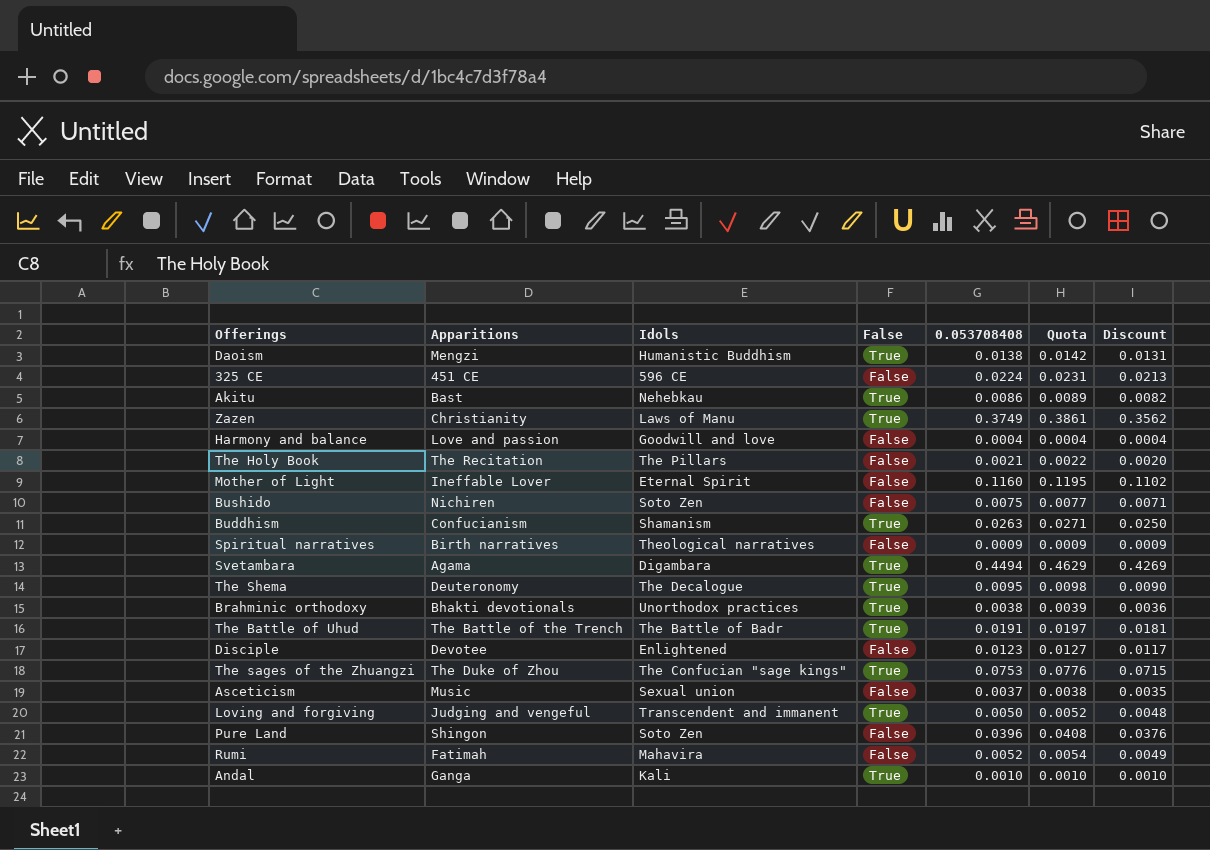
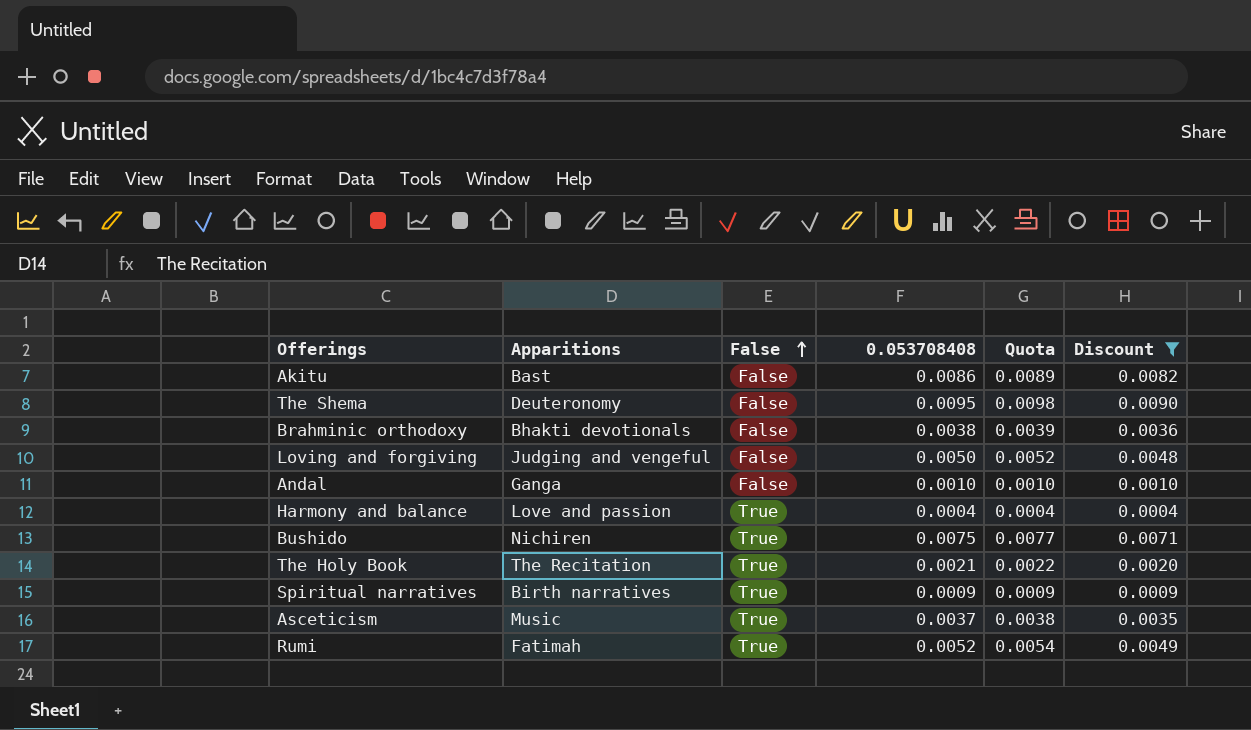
filter: none -> Discount <= 0.0090
row order: none -> False ascending
column Idols | position: 3 -> none
Akitu | False: True -> False
The Shema | False: True -> False
Brahminic orthodoxy | False: True -> False
Loving and forgiving | False: True -> False
Andal | False: True -> False
Harmony and balance | False: False -> True
Bushido | False: False -> True
The Holy Book | False: False -> True
Spiritual narratives | False: False -> True
Asceticism | False: False -> True
Rumi | False: False -> True

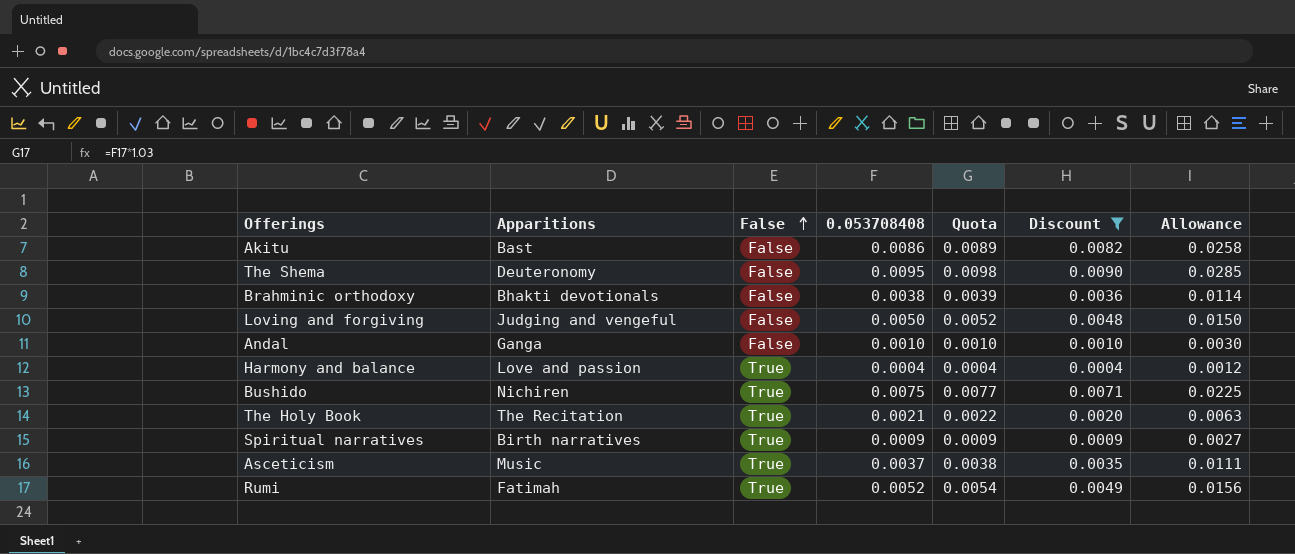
column Allowance | formula: none -> [0.053708408] * 3

